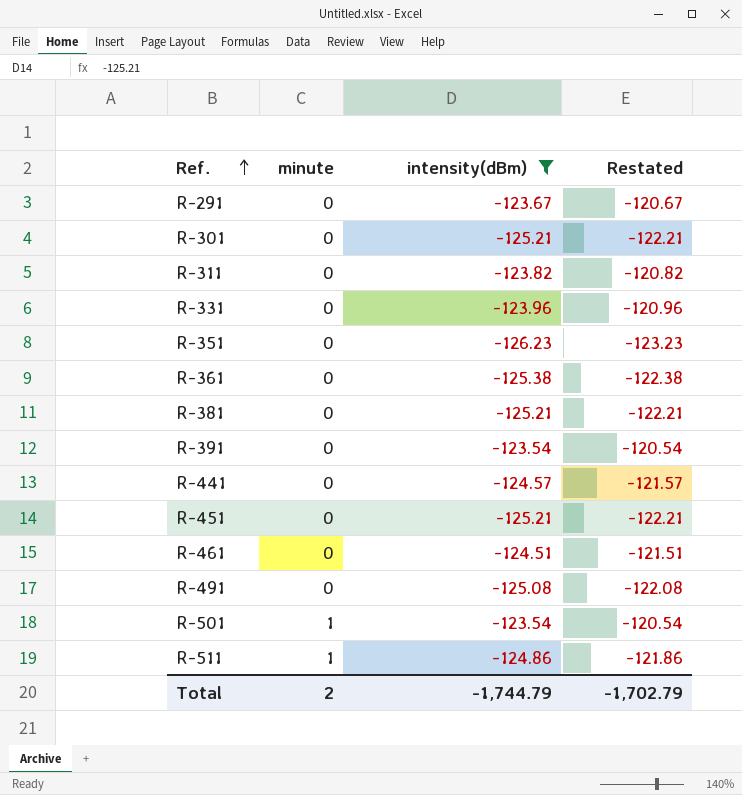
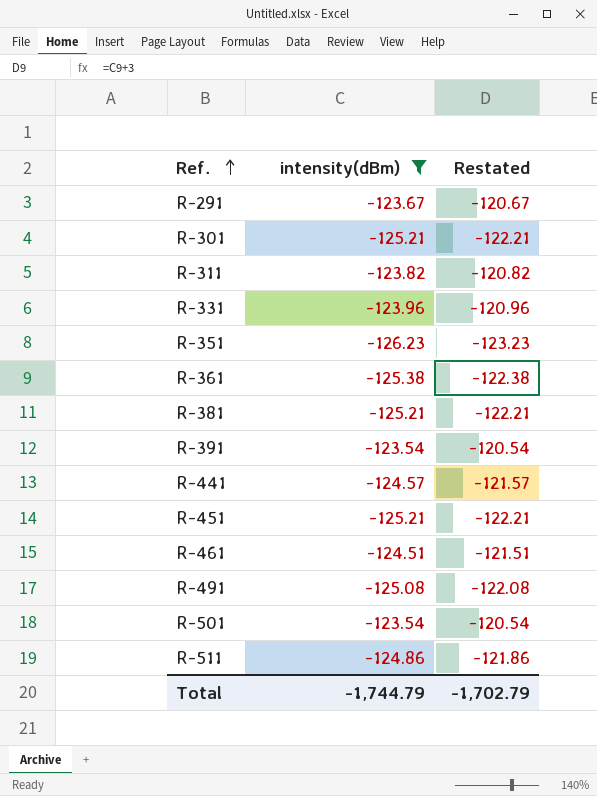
column minute | position: 2 -> none

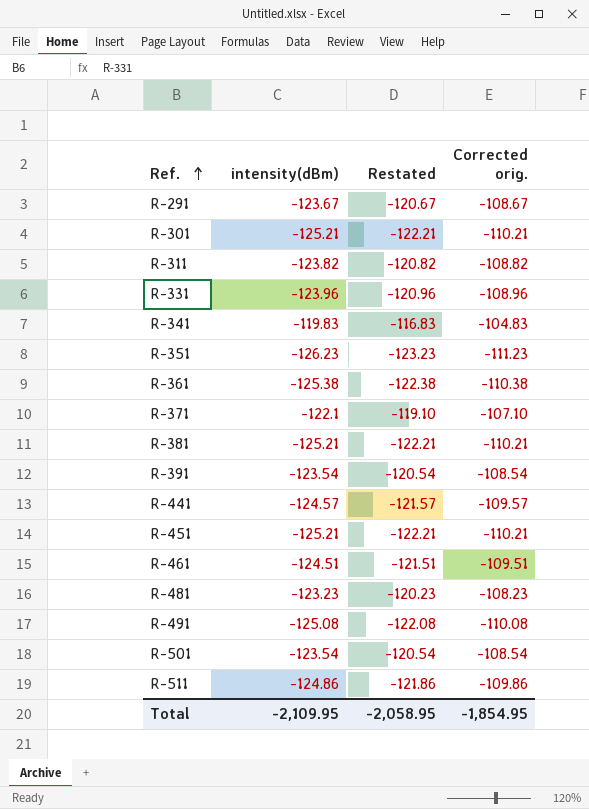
filter: intensity(dBm) <= -123.54 -> none
column Corrected orig. | formula: none -> [intensity(dBm)] + 15
Total | intensity(dBm): -1,744.79 -> -2,109.95
Total | Restated: -1,702.79 -> -2,058.95

